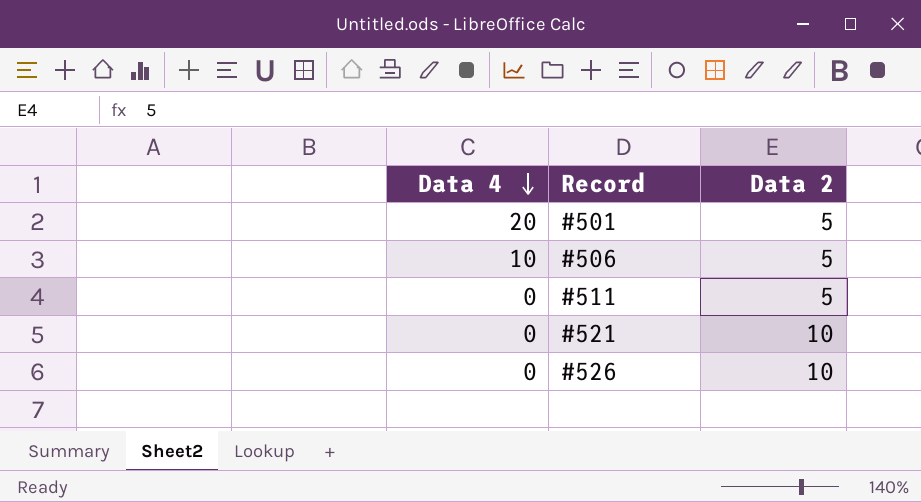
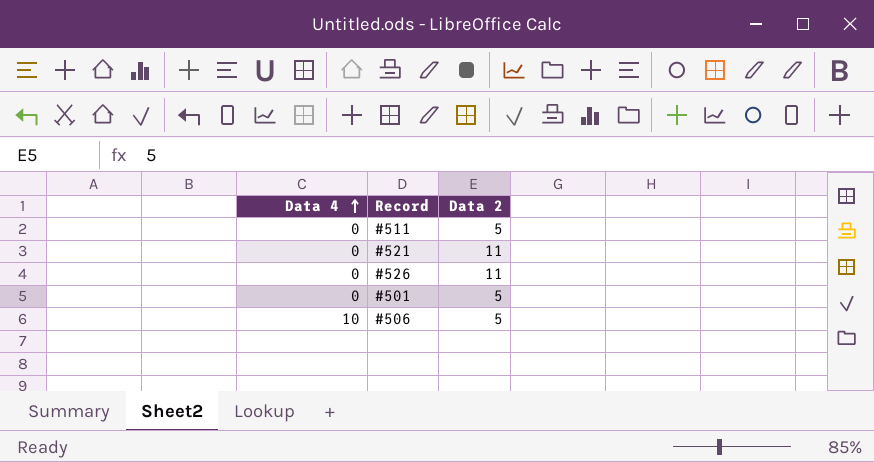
row order: Data 4 descending -> Data 4 ascending
#521 | Data 2: 10 -> 11
#526 | Data 2: 10 -> 11
#501 | Data 4: 20 -> 0

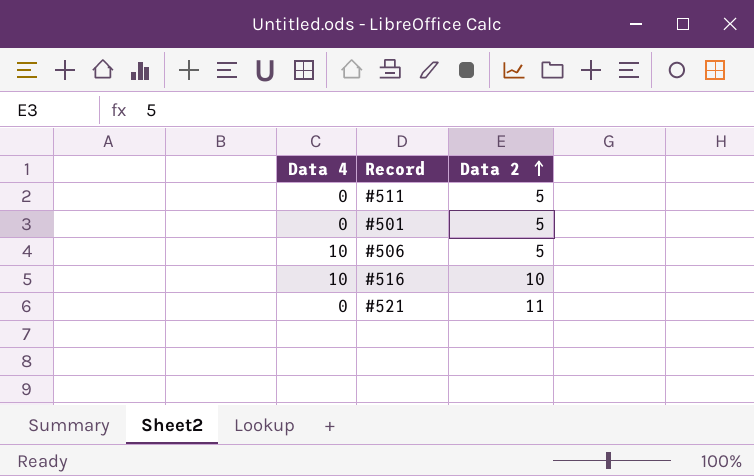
row order: Data 4 ascending -> Data 2 ascending
row #526: 0 | 11 -> none
row #516: none -> 10 | 10

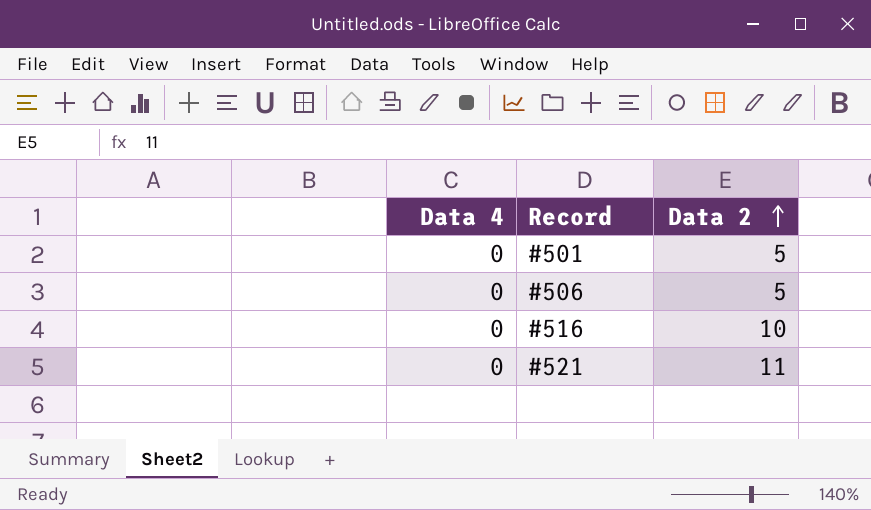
row #511: 0 | 5 -> none
#506 | Data 4: 10 -> 0
#516 | Data 4: 10 -> 0

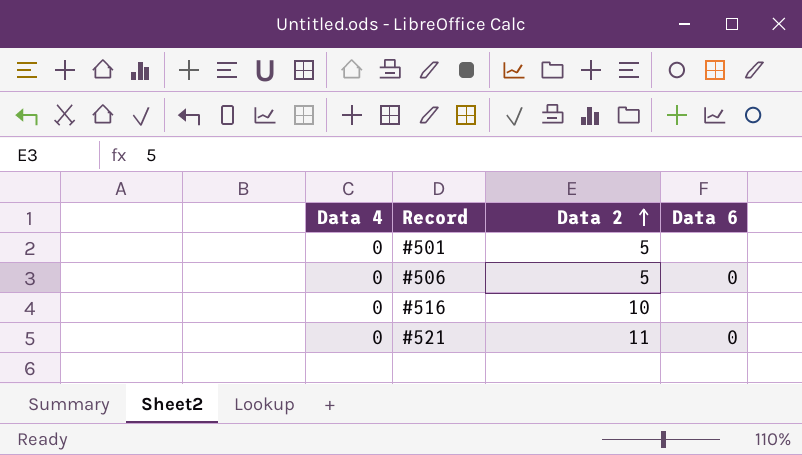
column Data 6 | position: none -> 4

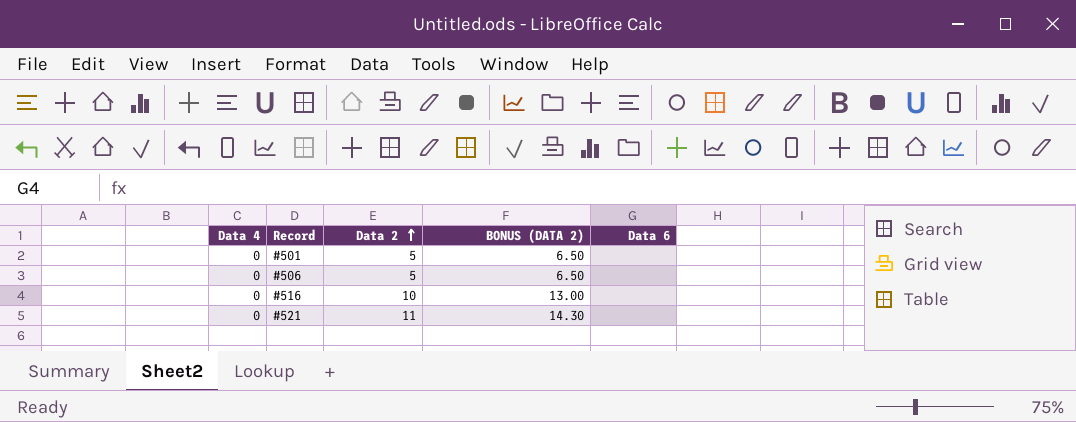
column BONUS (DATA 2) | formula: none -> [Data 2] * 1.3
#506 | Data 6: 0 -> none
#521 | Data 6: 0 -> none

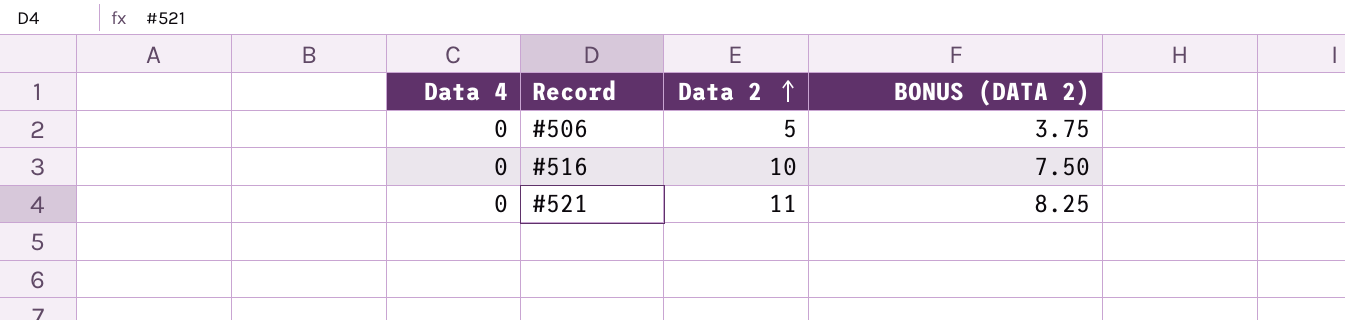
column Data 6 | position: 5 -> none
column BONUS (DATA 2) | formula: [Data 2] * 1.3 -> [Data 2] * 0.75
row #501: 0 | 5 | 6.50 | none -> none

